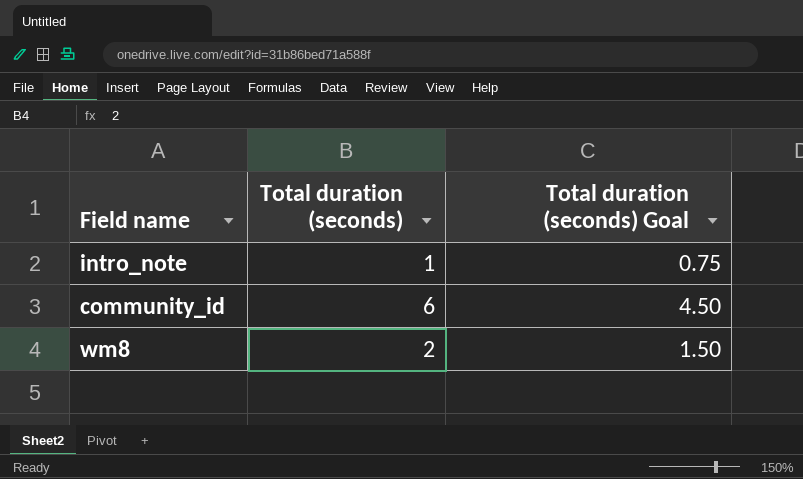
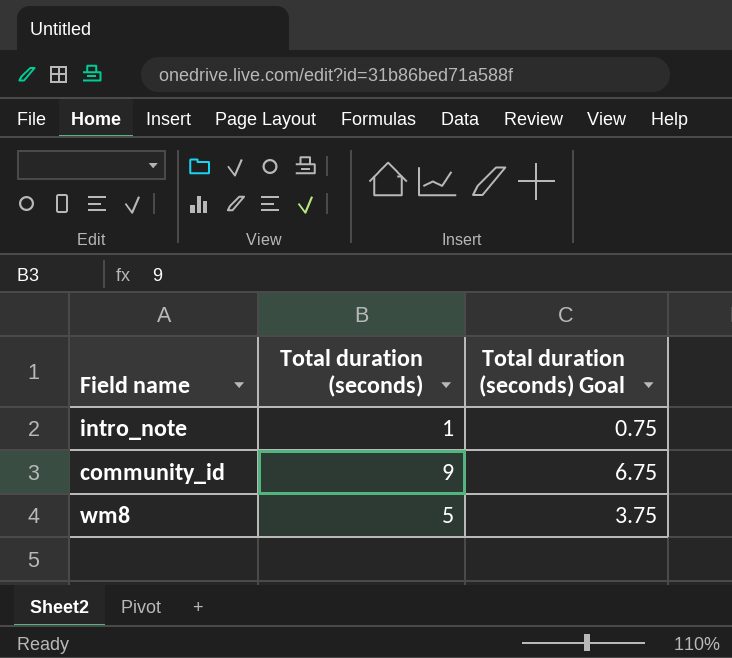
community_id | Total duration (seconds): 6 -> 9
community_id | Total duration (seconds) Goal: 4.50 -> 6.75
wm8 | Total duration (seconds): 2 -> 5
wm8 | Total duration (seconds) Goal: 1.50 -> 3.75

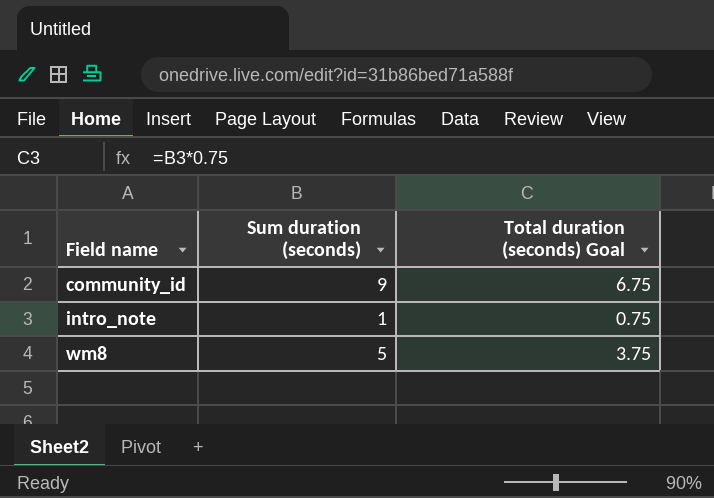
row order: none -> Field name ascending
column name: Total duration (seconds) -> Sum duration (seconds)

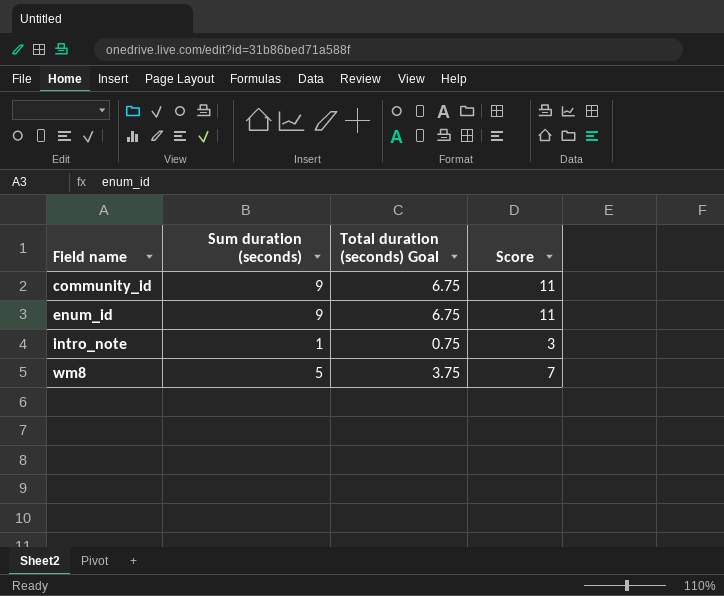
column Score | formula: none -> [Sum duration (seconds)] + 2
row enum_id: none -> 9 | 6.75 | 11

